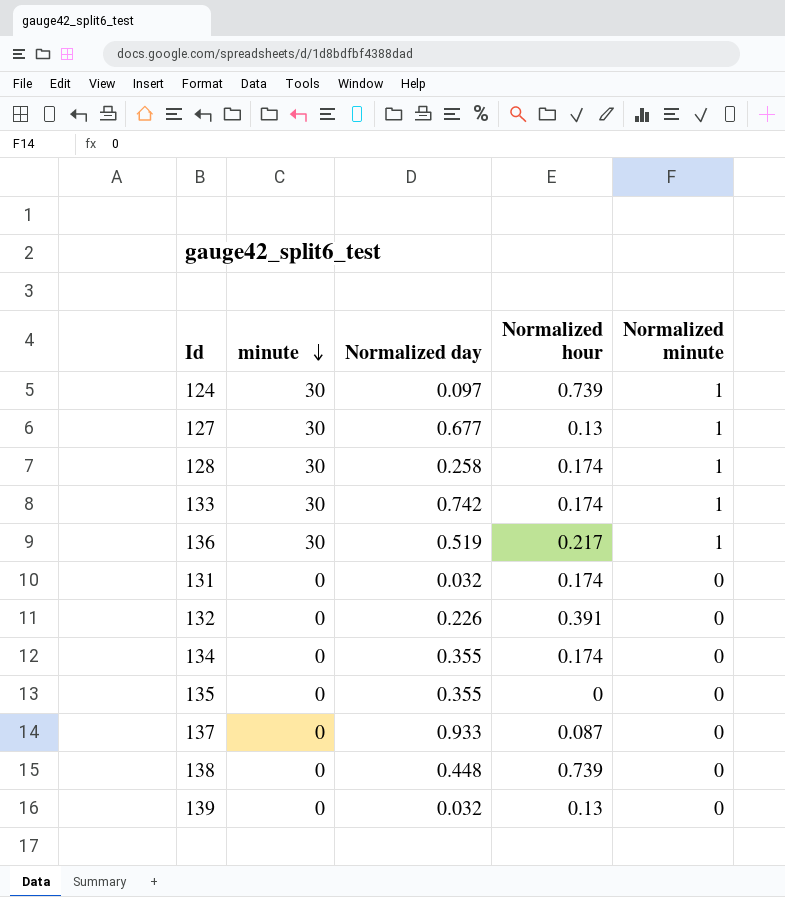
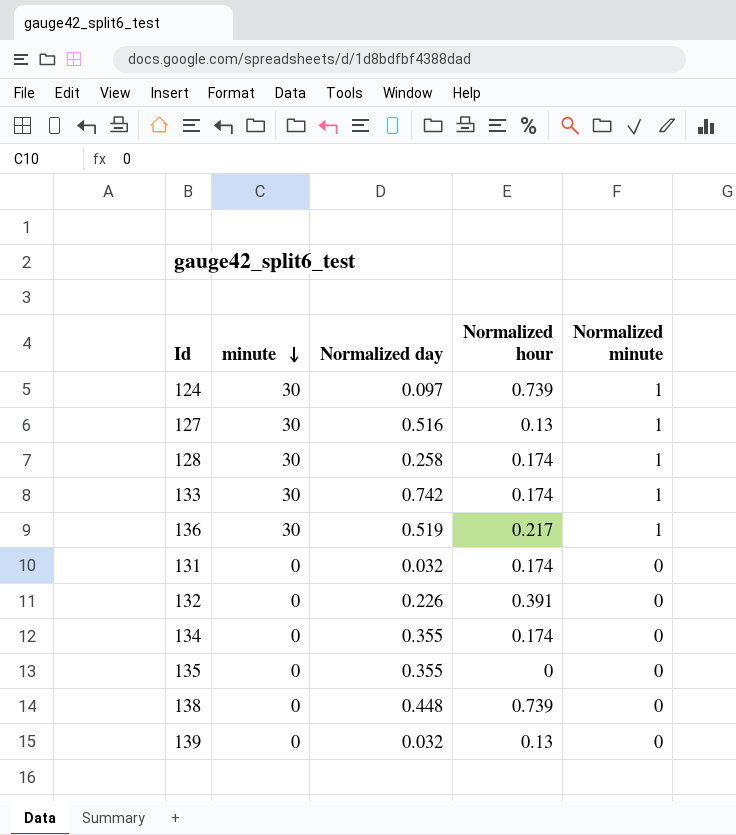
row 137: 0 | 0.933 | 0.087 | 0 -> none
127 | Normalized day: 0.677 -> 0.516

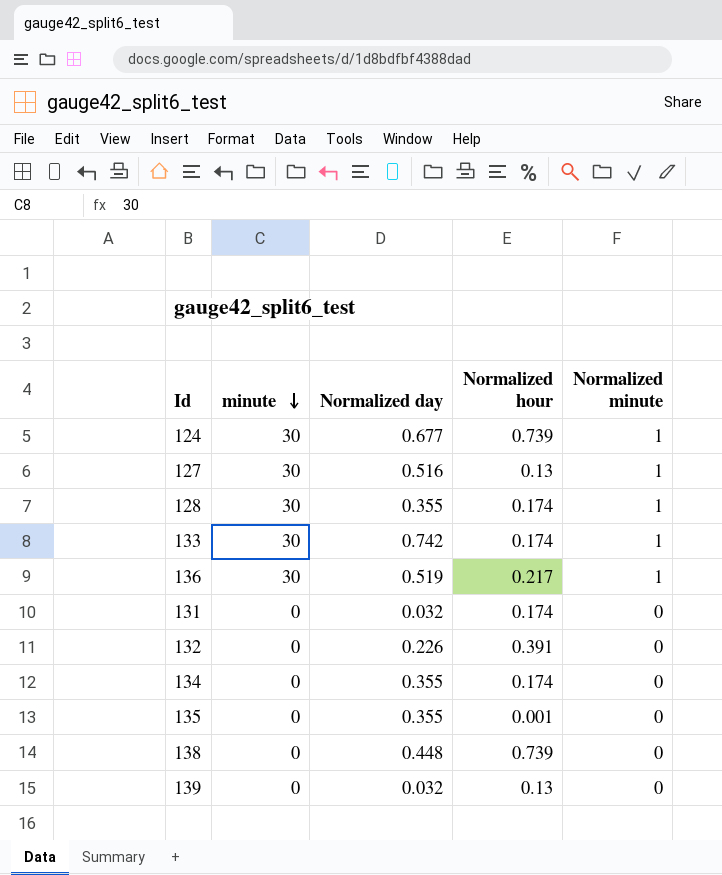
124 | Normalized day: 0.097 -> 0.677
128 | Normalized day: 0.258 -> 0.355
135 | Normalized hour: 0 -> 0.001

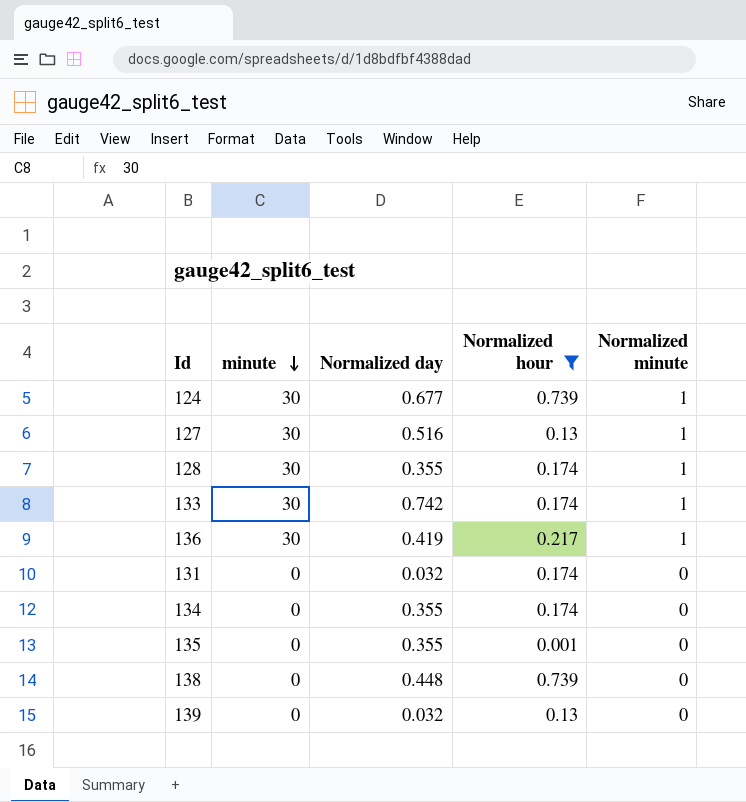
filter: none -> Normalized hour != 0.391
136 | Normalized day: 0.519 -> 0.419

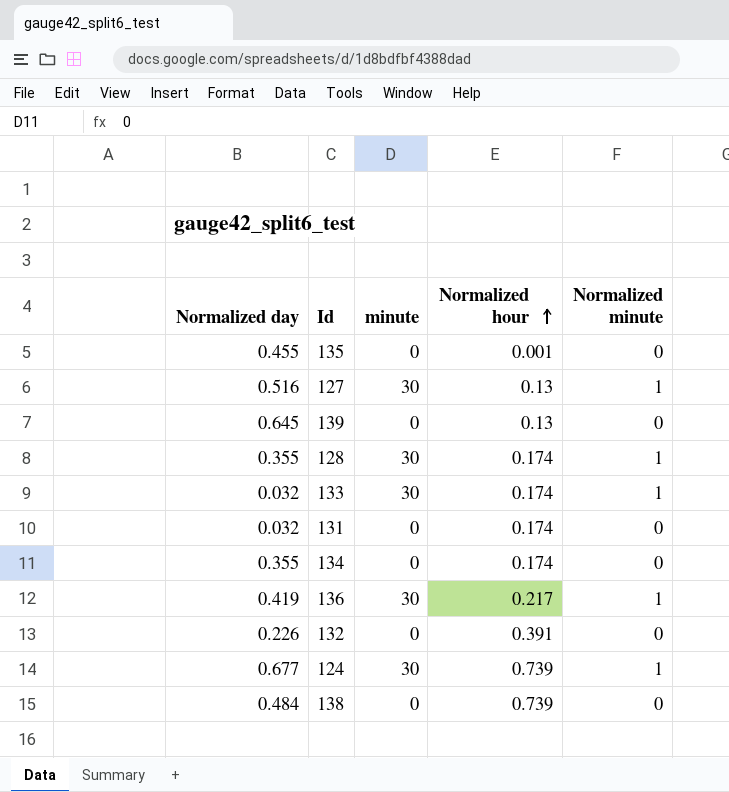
filter: Normalized hour != 0.391 -> none
row order: minute descending -> Normalized hour ascending
column Normalized day | position: 3 -> 1
135 | Normalized day: 0.355 -> 0.455
139 | Normalized day: 0.032 -> 0.645
133 | Normalized day: 0.742 -> 0.032
138 | Normalized day: 0.448 -> 0.484

